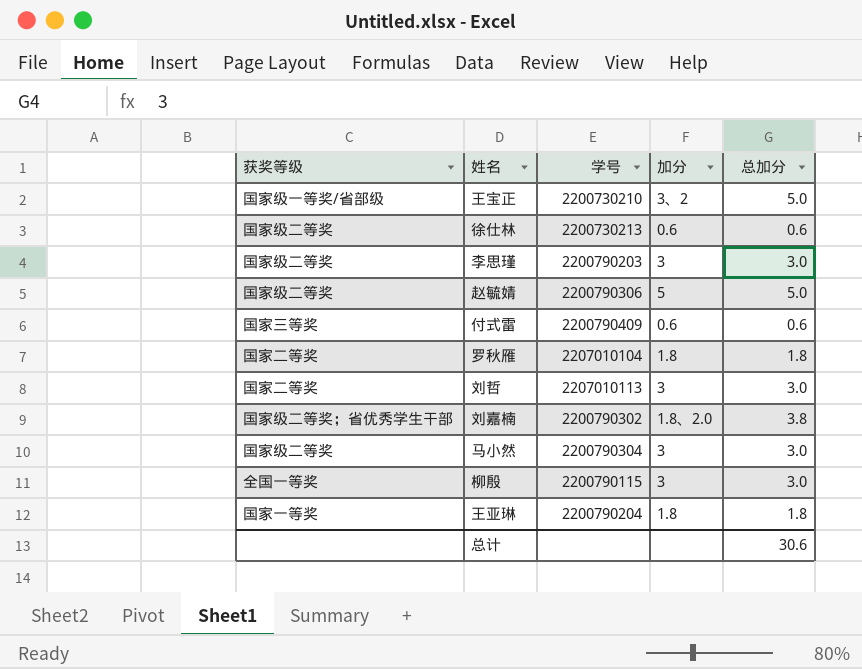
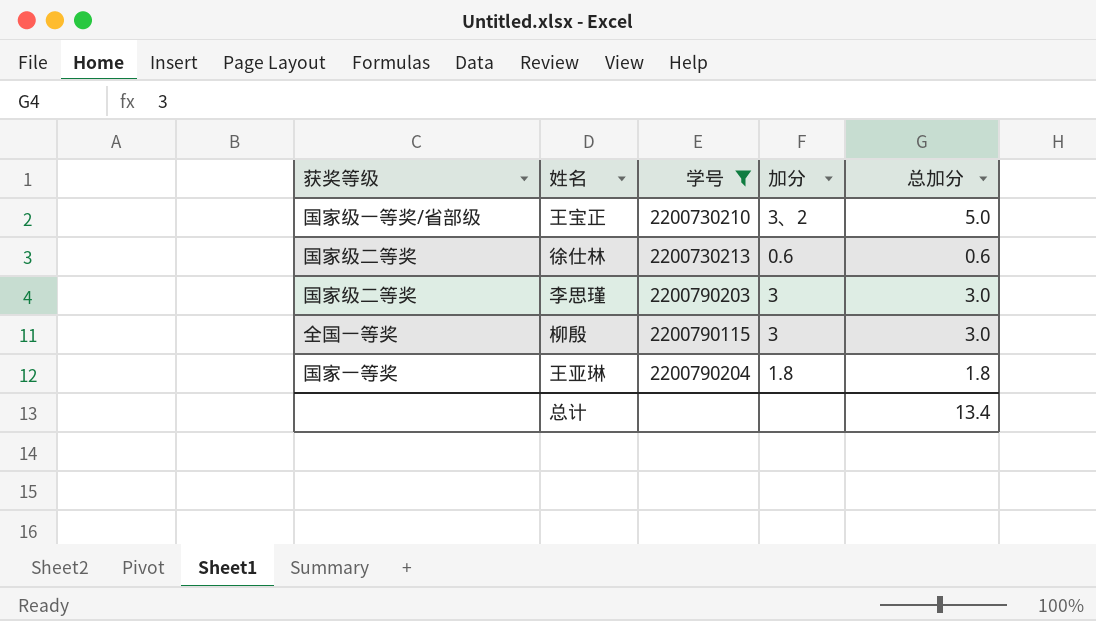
filter: none -> 学号 <= 2200790204
总计 | 总加分: 30.6 -> 13.4

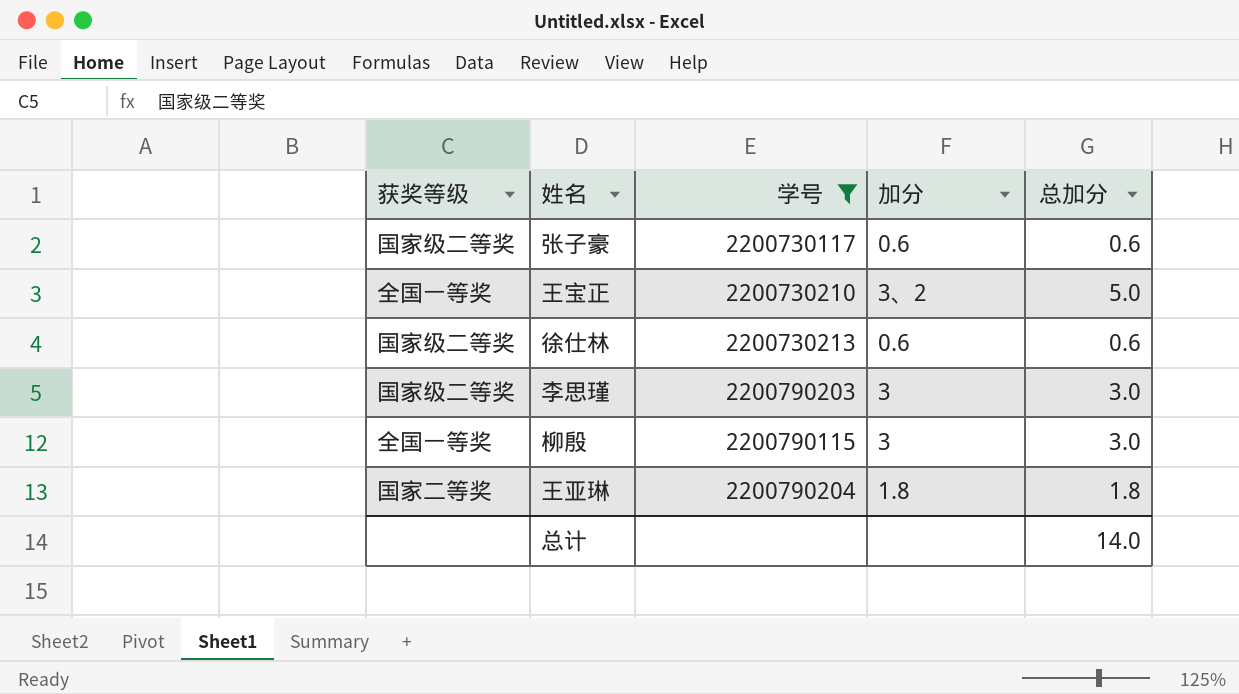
row 张子豪: none -> 国家级二等奖 | 2200730117 | 0.6 | 0.6
王宝正 | 获奖等级: 国家级一等奖/省部级 -> 全国一等奖
王亚琳 | 获奖等级: 国家一等奖 -> 国家二等奖
总计 | 总加分: 13.4 -> 14.0

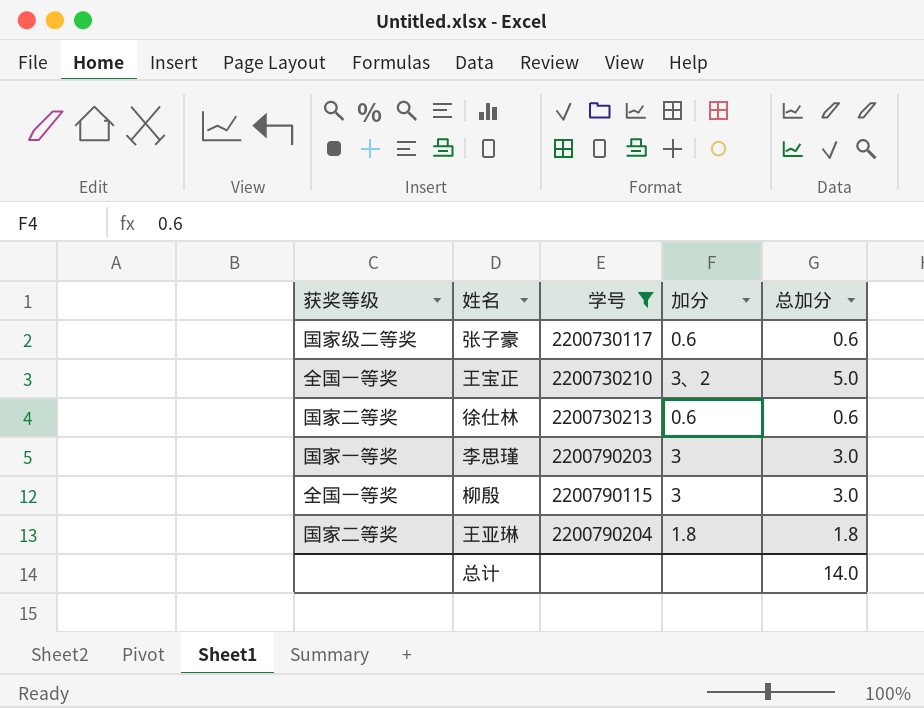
徐仕林 | 获奖等级: 国家级二等奖 -> 国家二等奖
李思瑾 | 获奖等级: 国家级二等奖 -> 国家一等奖

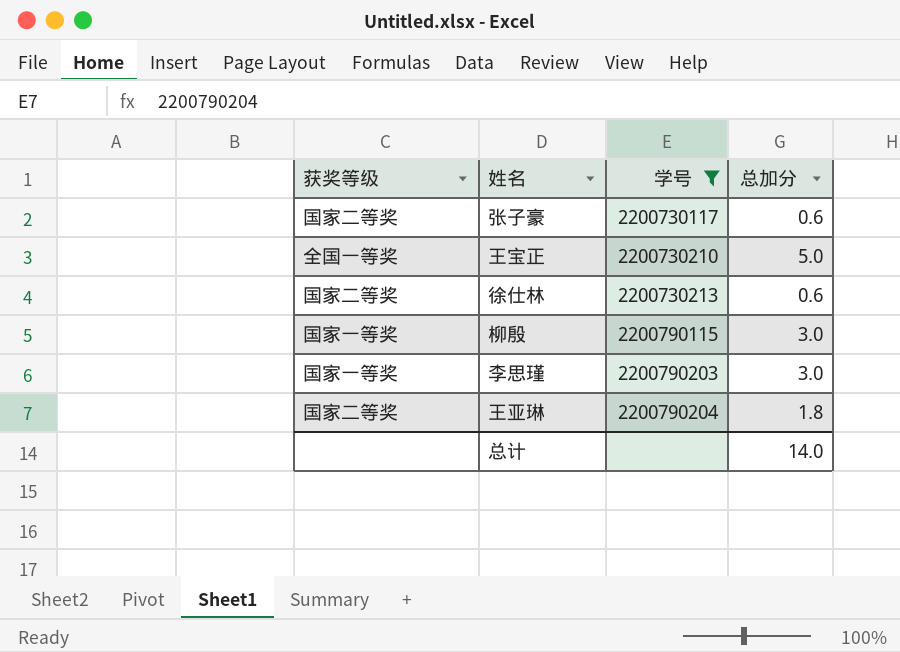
row order: none -> 学号 ascending
column 加分 | position: 4 -> none
张子豪 | 获奖等级: 国家级二等奖 -> 国家二等奖
柳殷 | 获奖等级: 全国一等奖 -> 国家一等奖

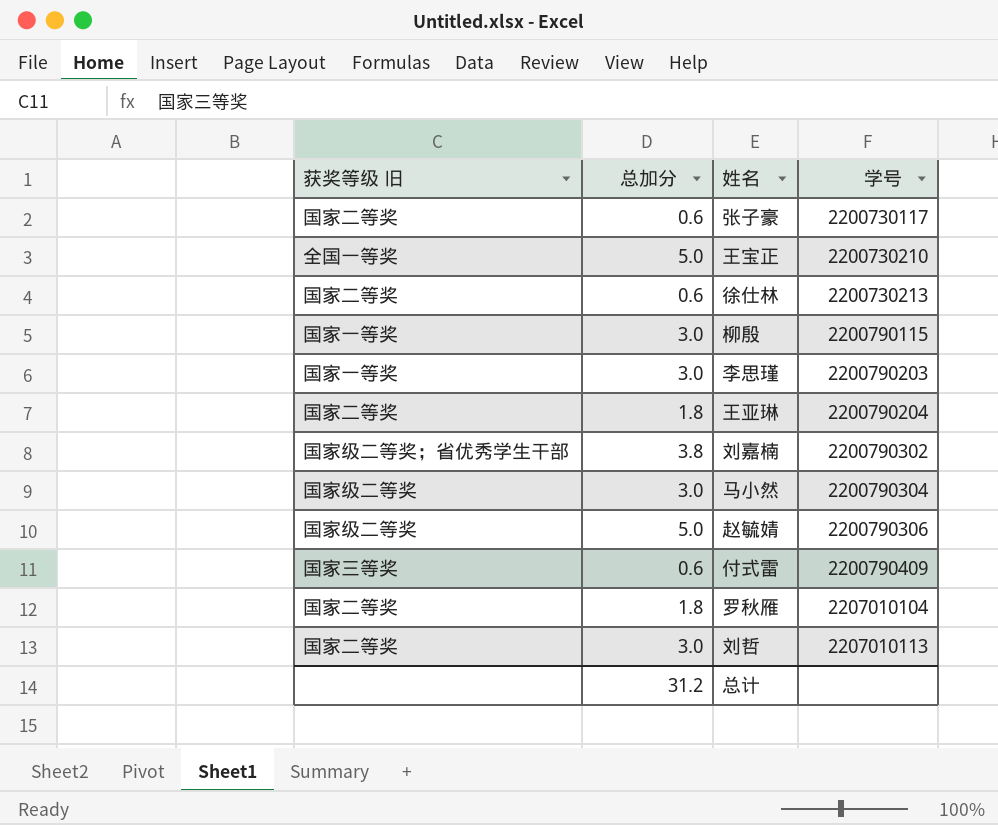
filter: 学号 <= 2200790204 -> none
column name: 获奖等级 -> 获奖等级 旧
column 总加分 | position: 4 -> 2
总计 | 总加分: 14.0 -> 31.2

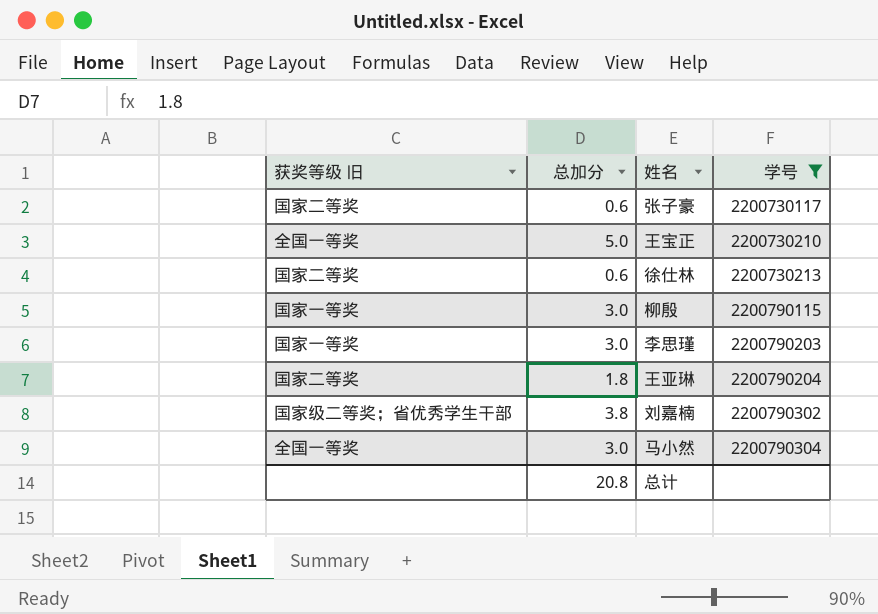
filter: none -> 学号 <= 2200790304
马小然 | 获奖等级 旧: 国家级二等奖 -> 全国一等奖
总计 | 总加分: 31.2 -> 20.8

